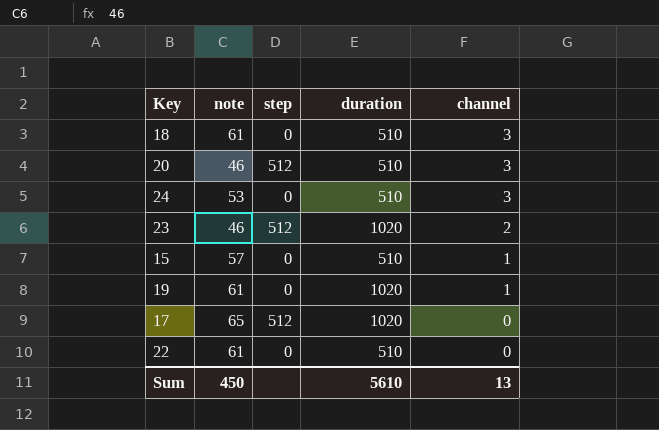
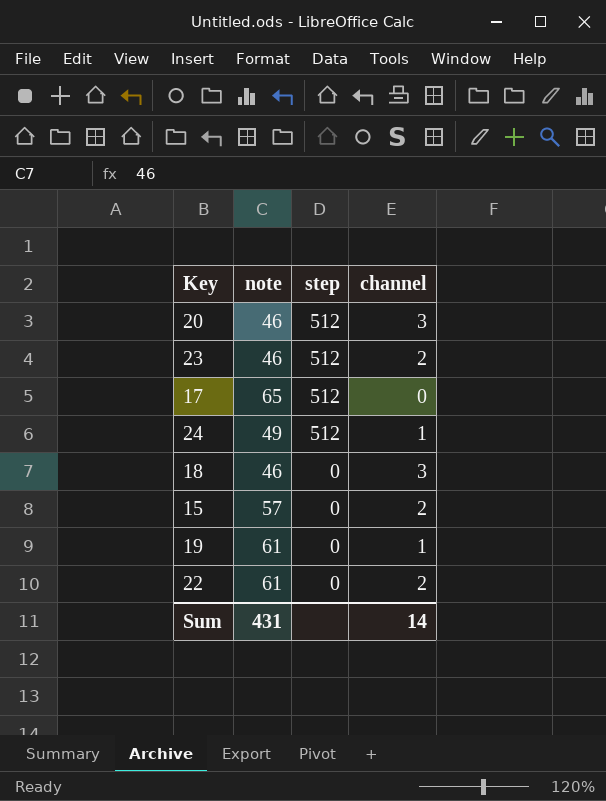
row order: channel descending -> step descending
column duration | position: 4 -> none
24 | note: 53 -> 49
24 | step: 0 -> 512
24 | channel: 3 -> 1
18 | note: 61 -> 46
15 | channel: 1 -> 2
22 | channel: 0 -> 2
Sum | note: 450 -> 431
Sum | channel: 13 -> 14

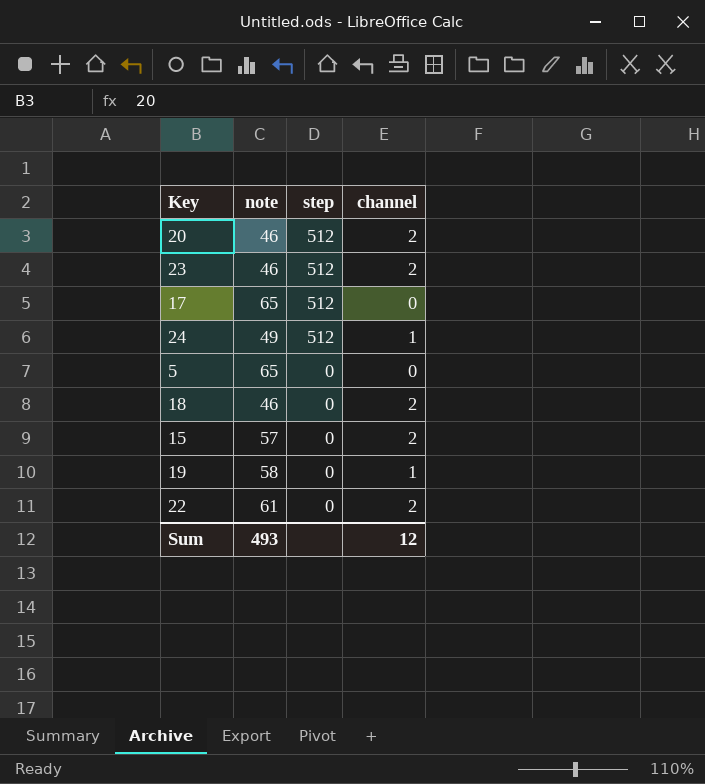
20 | channel: 3 -> 2
row 5: none -> 65 | 0 | 0
18 | channel: 3 -> 2
19 | note: 61 -> 58
Sum | note: 431 -> 493
Sum | channel: 14 -> 12

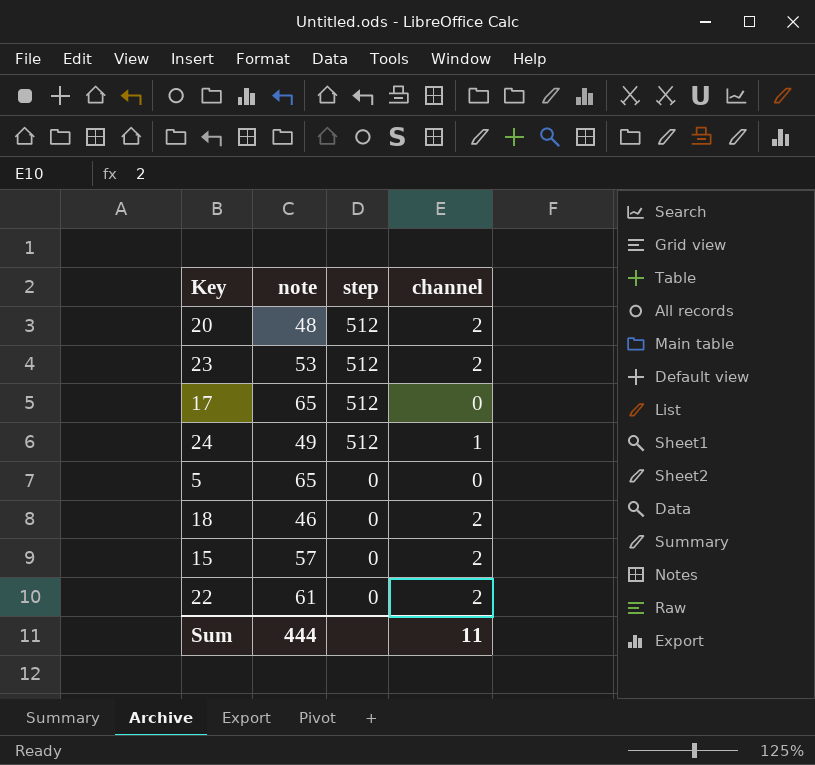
row 19: 58 | 0 | 1 -> none
20 | note: 46 -> 48
23 | note: 46 -> 53
Sum | note: 493 -> 444
Sum | channel: 12 -> 11

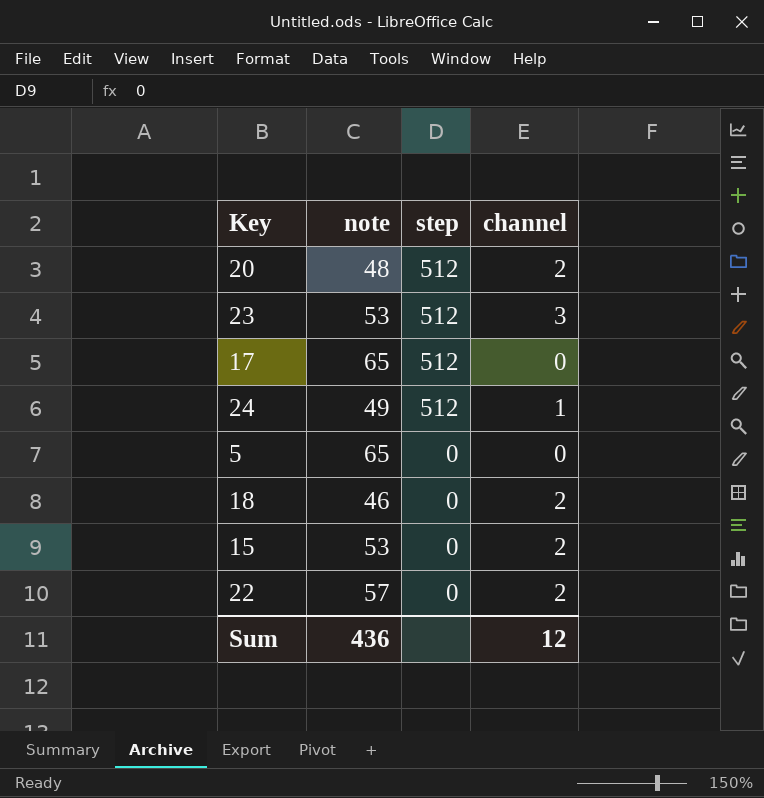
23 | channel: 2 -> 3
15 | note: 57 -> 53
22 | note: 61 -> 57
Sum | note: 444 -> 436
Sum | channel: 11 -> 12

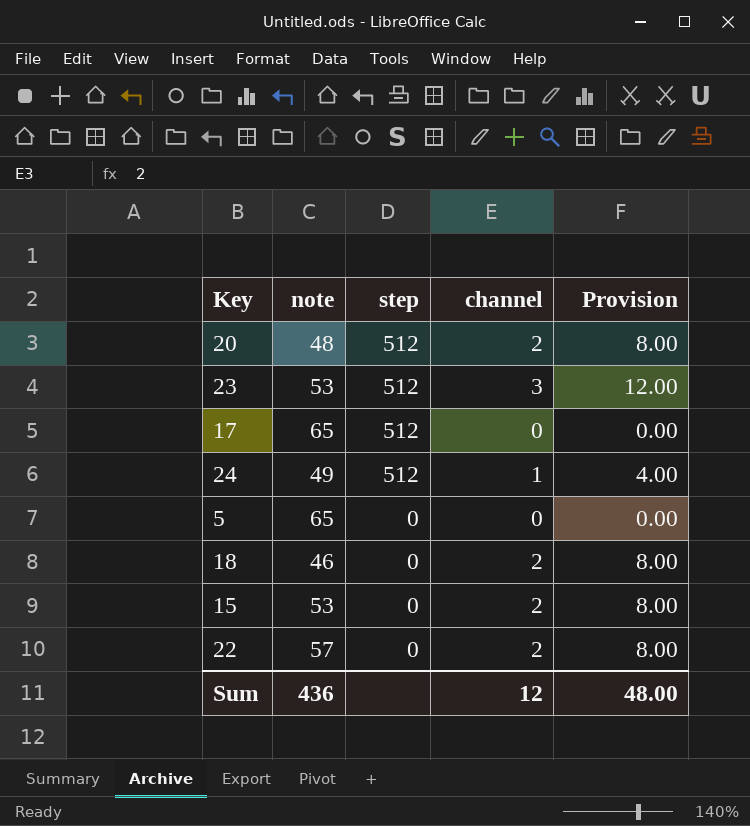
column Provision | formula: none -> [channel] * 4

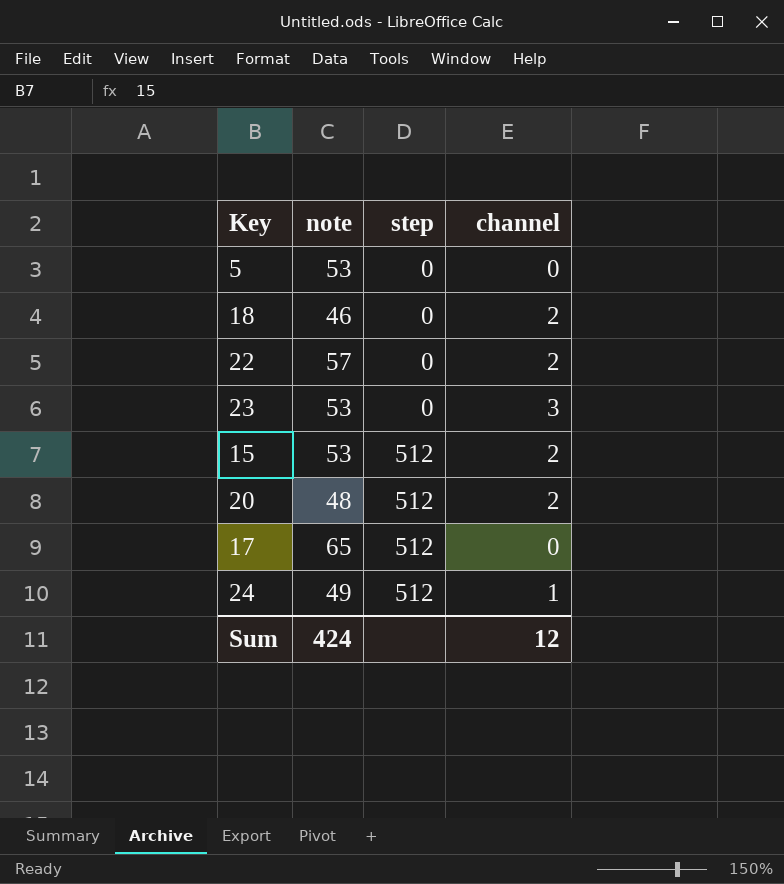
row order: step descending -> step ascending
column Provision | formula: [channel] * 4 -> none
5 | note: 65 -> 53
23 | step: 512 -> 0
15 | step: 0 -> 512
Sum | note: 436 -> 424

